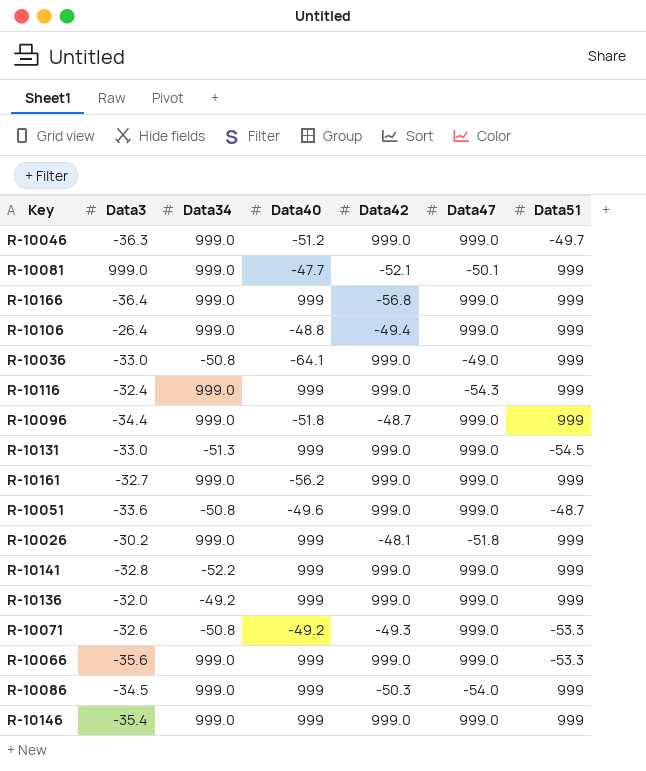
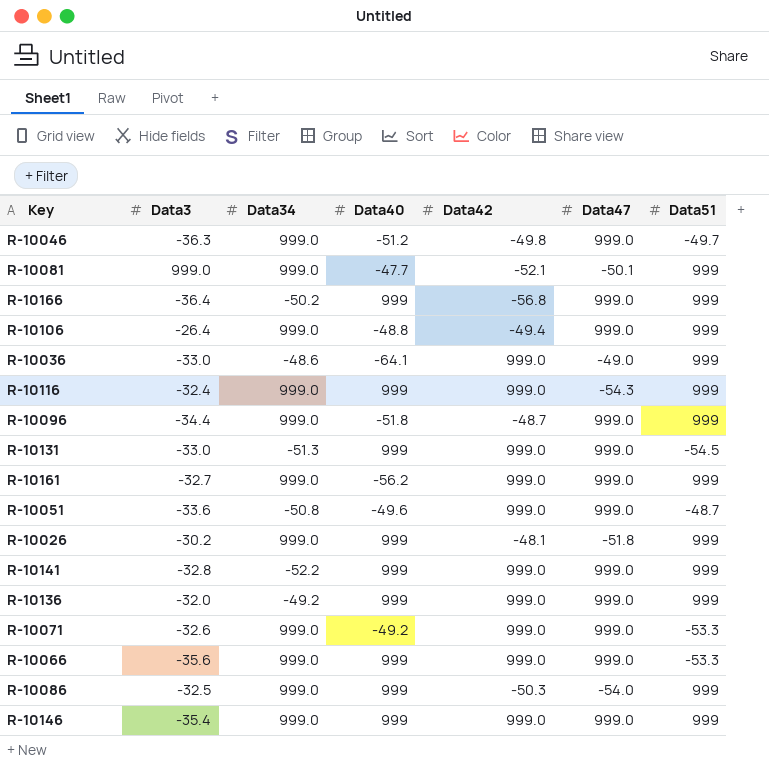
R-10046 | Data42: 999.0 -> -49.8
R-10166 | Data34: 999.0 -> -50.2
R-10036 | Data34: -50.8 -> -48.6
R-10071 | Data34: -50.8 -> 999.0
R-10071 | Data42: -49.3 -> 999.0
R-10086 | Data3: -34.5 -> -32.5

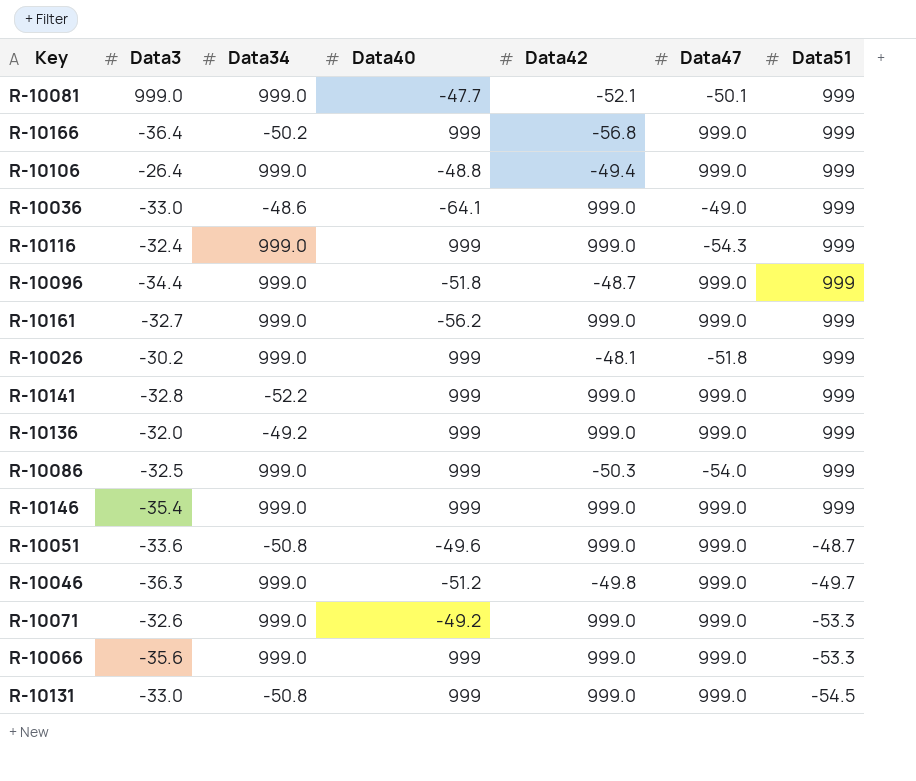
row order: none -> Data51 descending
R-10131 | Data34: -51.3 -> -50.8

